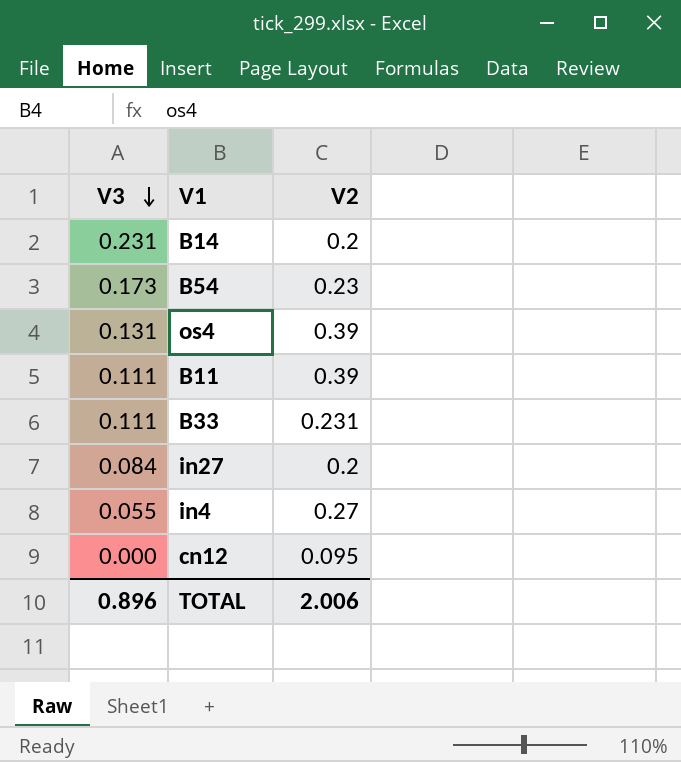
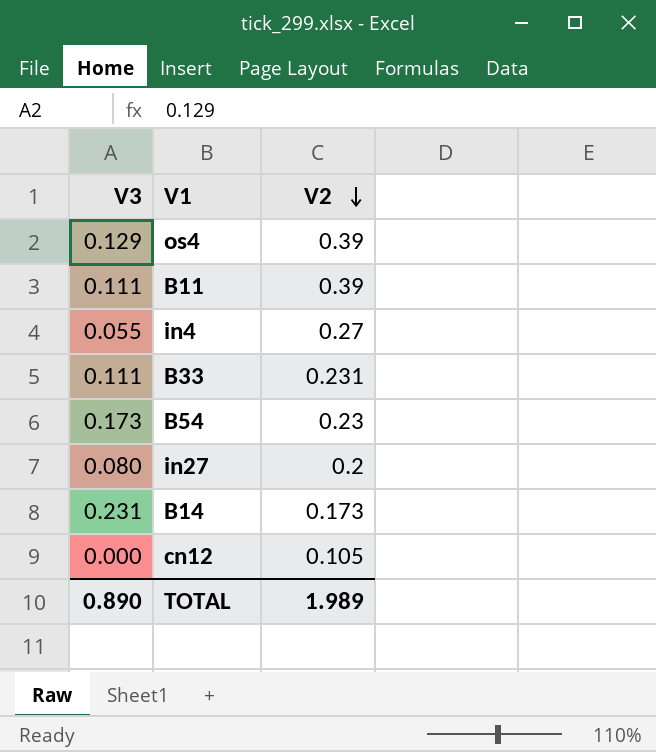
row order: V3 descending -> V2 descending
os4 | V3: 0.131 -> 0.129
in27 | V3: 0.084 -> 0.080
B14 | V2: 0.2 -> 0.173
cn12 | V2: 0.095 -> 0.105
TOTAL | V3: 0.896 -> 0.890
TOTAL | V2: 2.006 -> 1.989

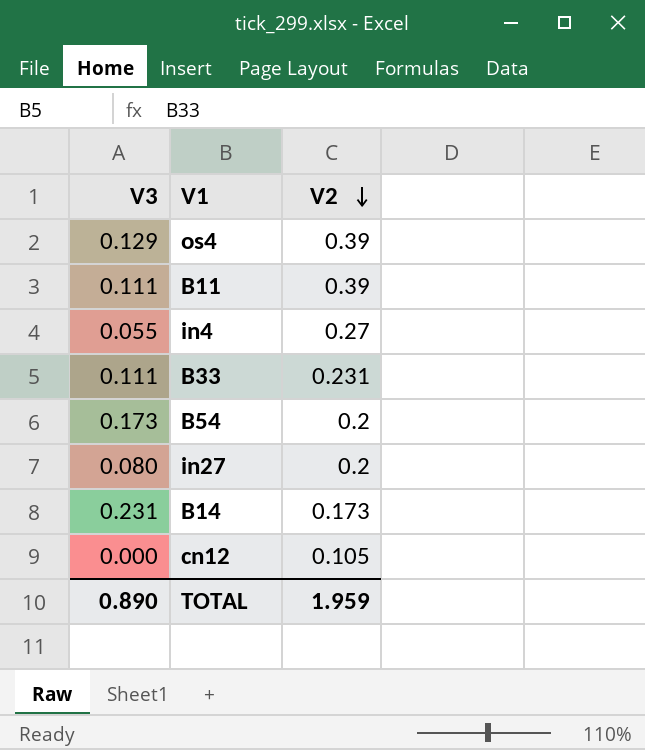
B54 | V2: 0.23 -> 0.2
TOTAL | V2: 1.989 -> 1.959

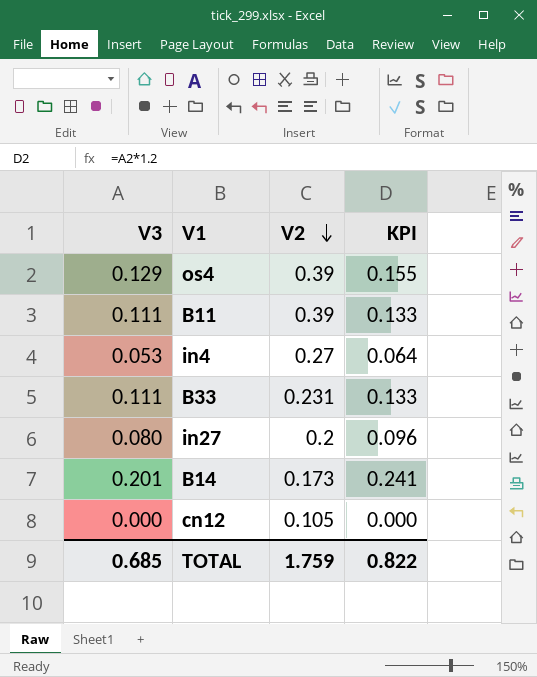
column KPI | formula: none -> [V3] * 1.2
row B54: 0.173 | 0.2 -> none
in4 | V3: 0.055 -> 0.053
B14 | V3: 0.231 -> 0.201
TOTAL | V3: 0.890 -> 0.685
TOTAL | V2: 1.959 -> 1.759

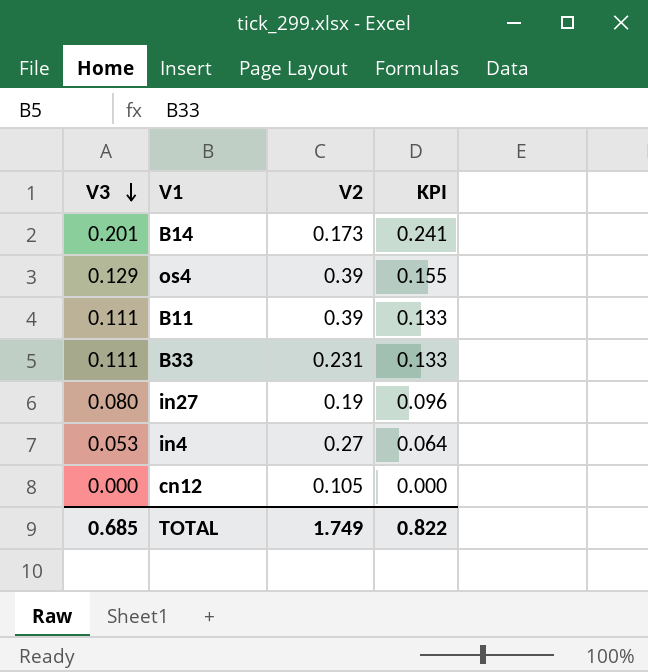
row order: V2 descending -> V3 descending
in27 | V2: 0.2 -> 0.19
TOTAL | V2: 1.759 -> 1.749

